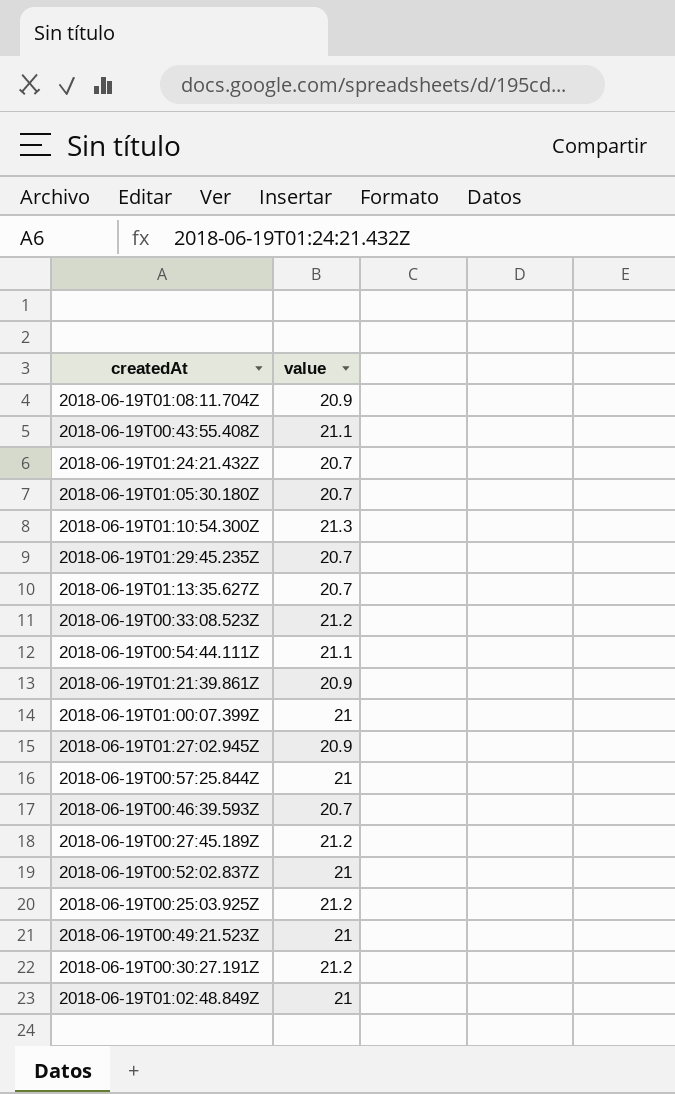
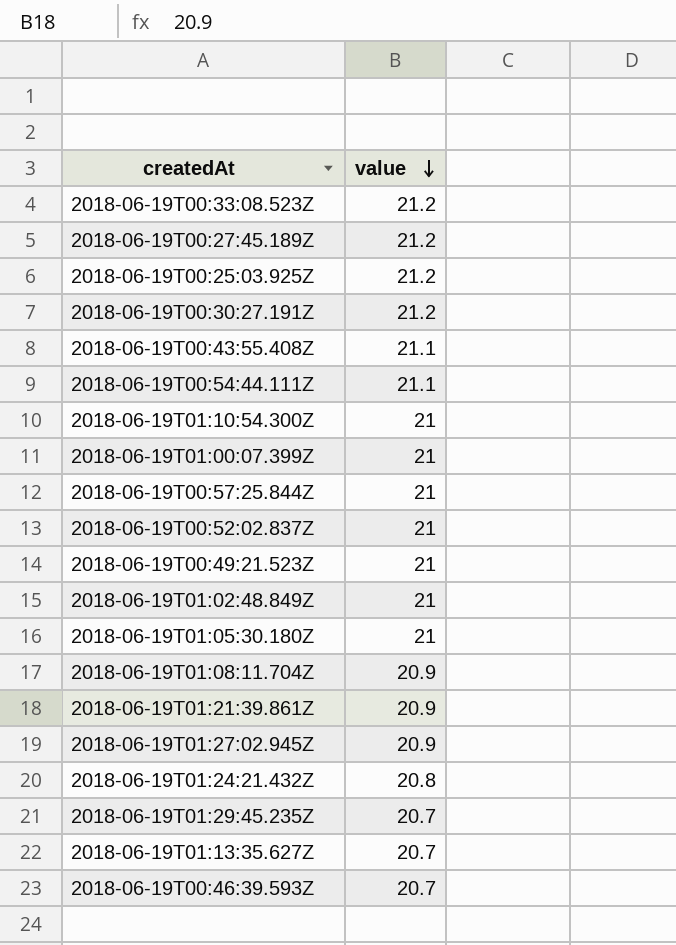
row order: none -> value descending
2018-06-19T01:10:54.300Z | value: 21.3 -> 21
2018-06-19T01:05:30.180Z | value: 20.7 -> 21
2018-06-19T01:24:21.432Z | value: 20.7 -> 20.8

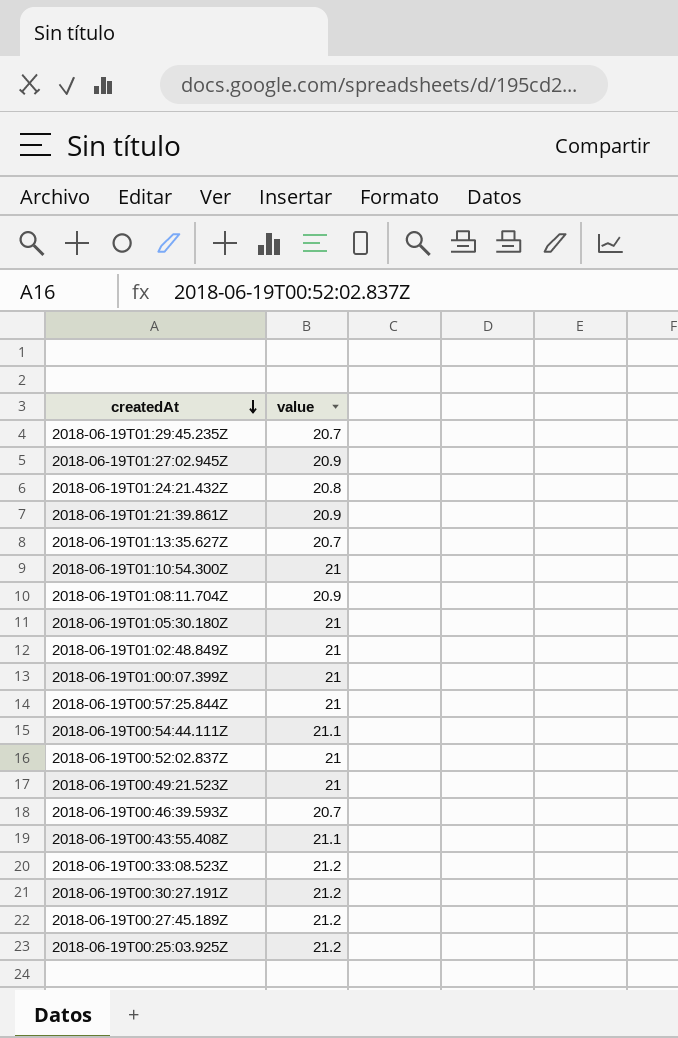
row order: value descending -> createdAt descending

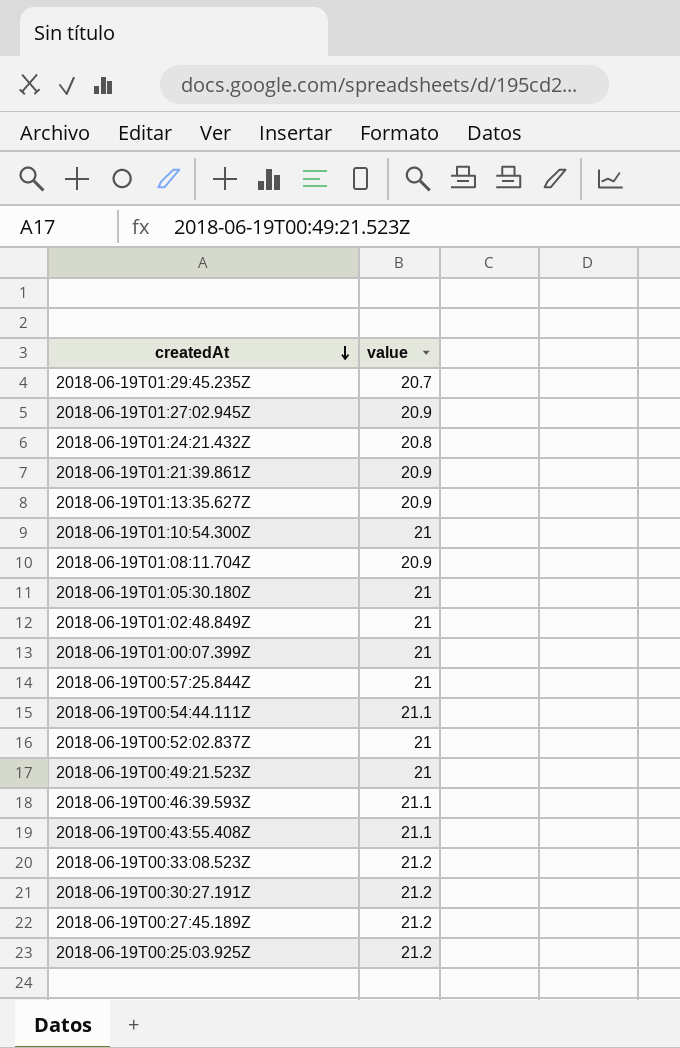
2018-06-19T01:13:35.627Z | value: 20.7 -> 20.9
2018-06-19T00:46:39.593Z | value: 20.7 -> 21.1

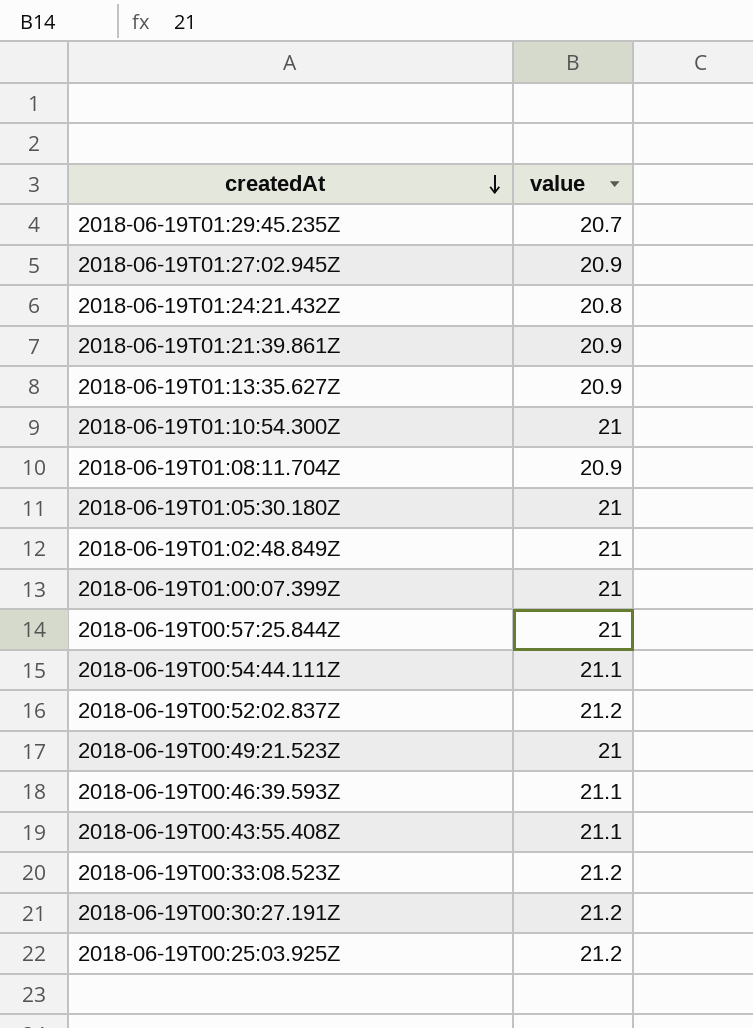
row 2018-06-19T00:27:45.189Z: 21.2 -> none
2018-06-19T00:52:02.837Z | value: 21 -> 21.2

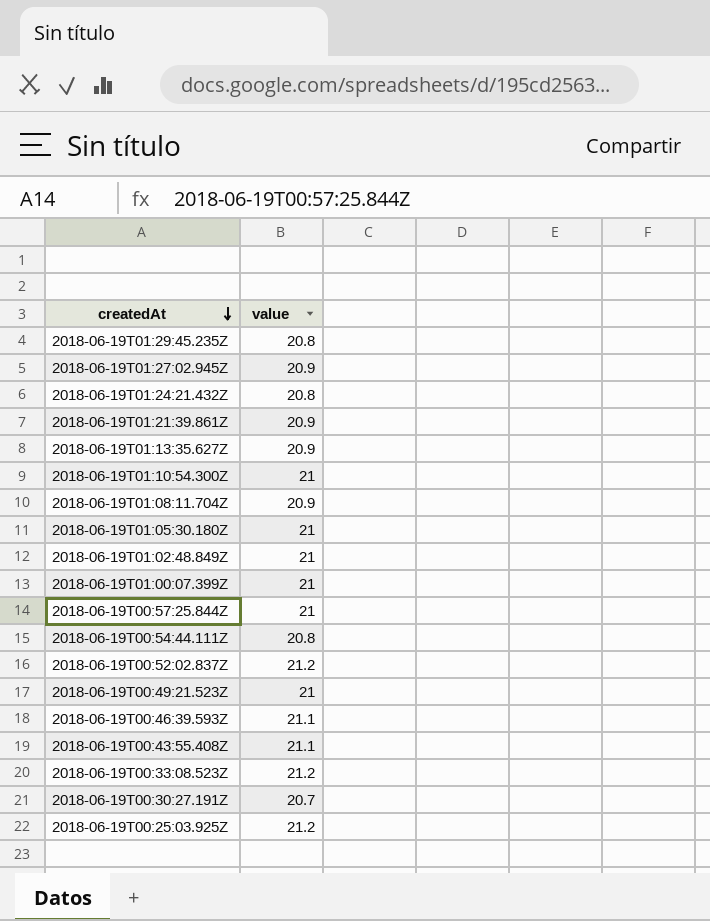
2018-06-19T01:29:45.235Z | value: 20.7 -> 20.8
2018-06-19T00:54:44.111Z | value: 21.1 -> 20.8
2018-06-19T00:30:27.191Z | value: 21.2 -> 20.7

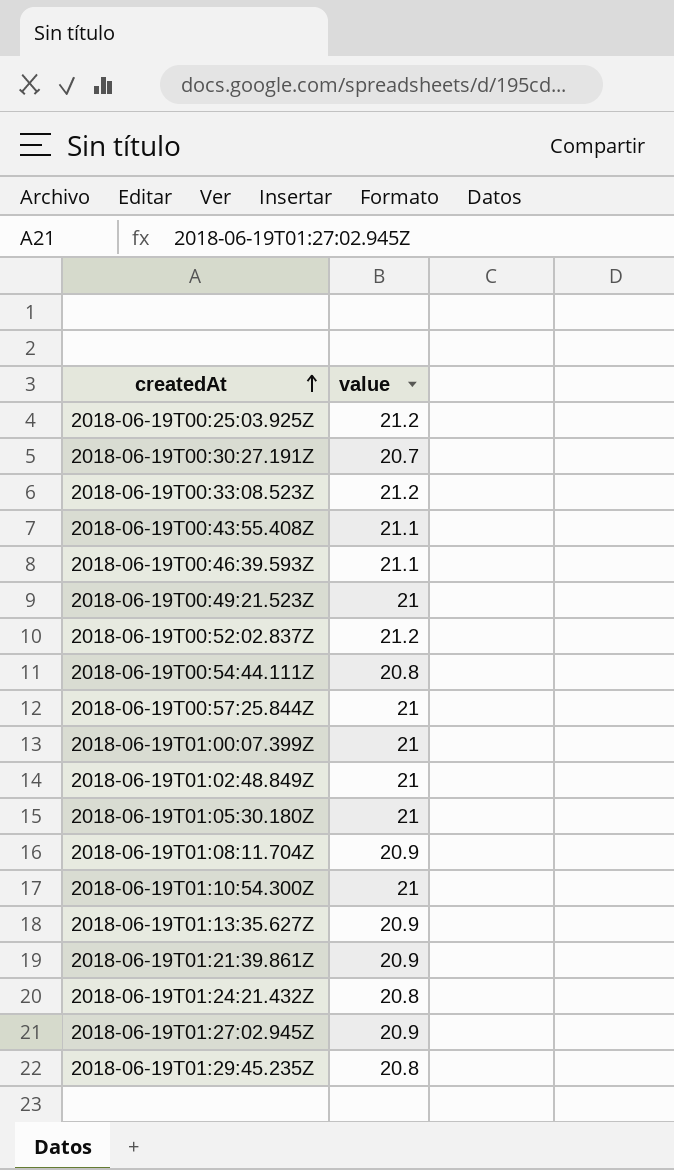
row order: createdAt descending -> createdAt ascending

